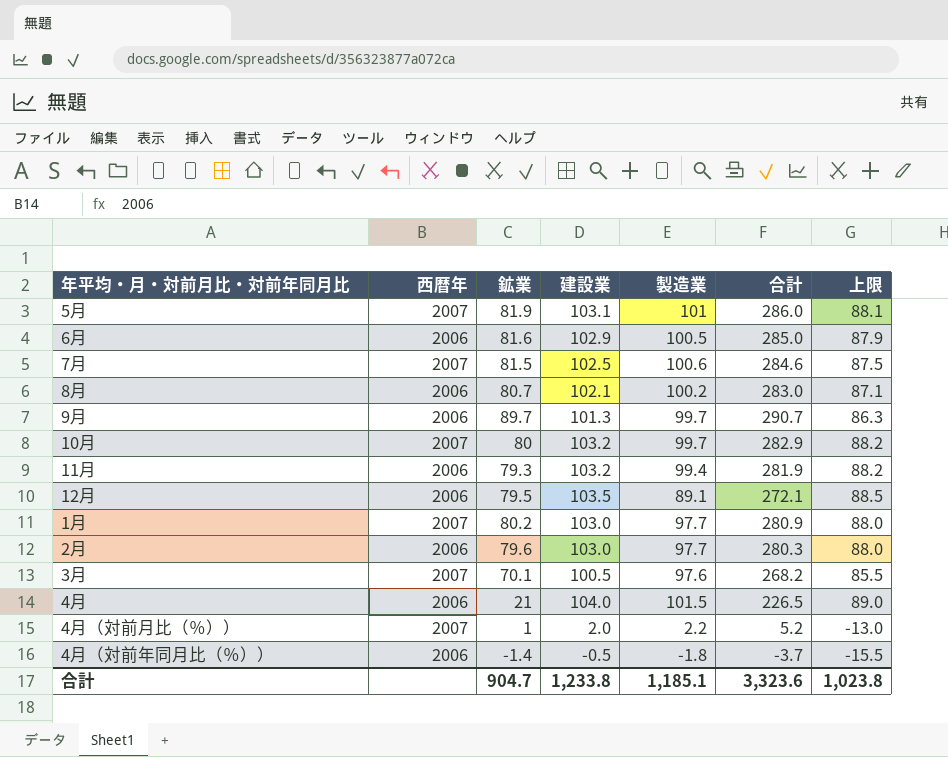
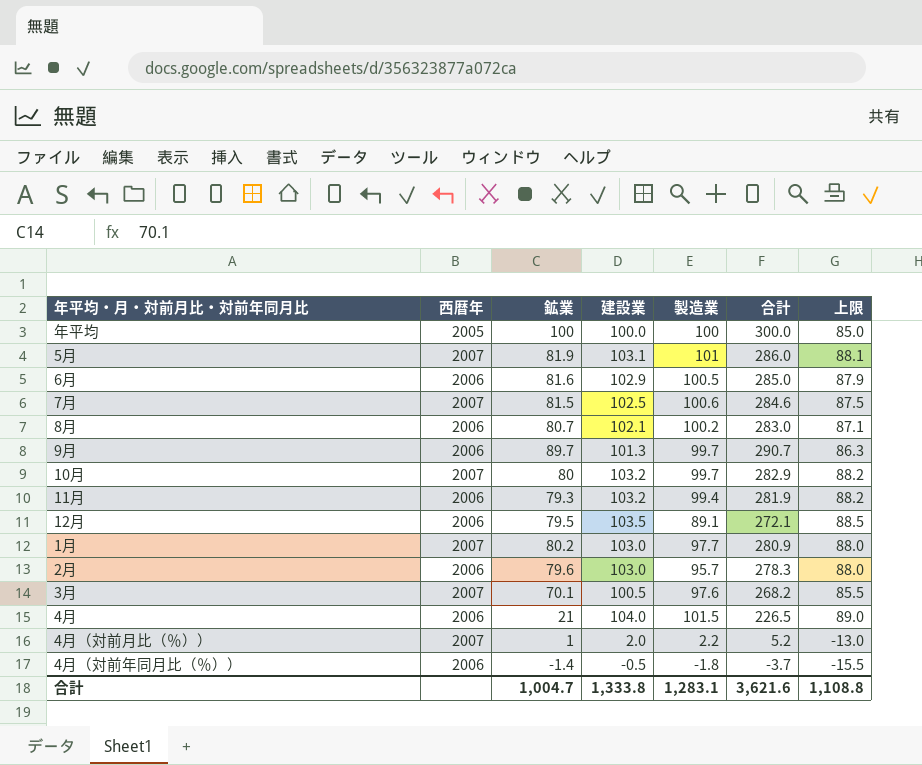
row 年平均: none -> 2005 | 100 | 100.0 | 100 | 300.0 | 85.0
2月 | 製造業: 97.7 -> 95.7
2月 | 合計: 280.3 -> 278.3
合計 | 鉱業: 904.7 -> 1,004.7
合計 | 建設業: 1,233.8 -> 1,333.8
合計 | 製造業: 1,185.1 -> 1,283.1
合計 | 合計: 3,323.6 -> 3,621.6
合計 | 上限: 1,023.8 -> 1,108.8

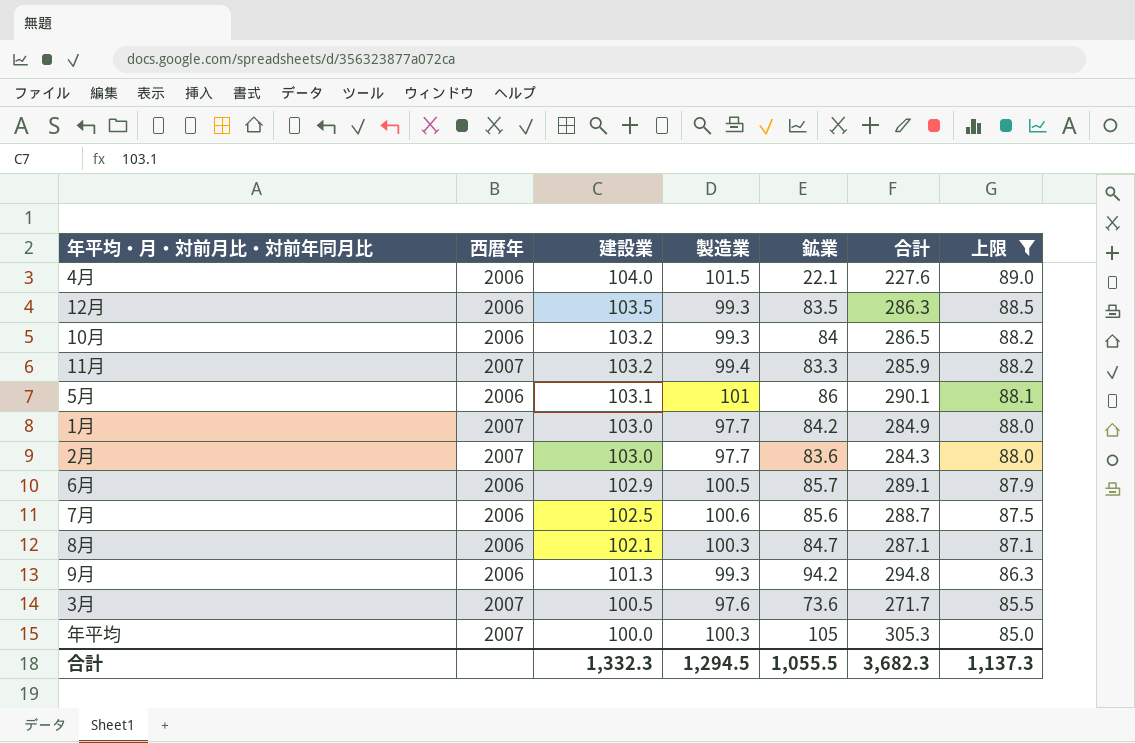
filter: none -> 上限 >= 85.0
row order: none -> 建設業 descending
column 鉱業 | position: 3 -> 5
4月 | 鉱業: 21 -> 22.1
4月 | 合計: 226.5 -> 227.6
12月 | 製造業: 89.1 -> 99.3
12月 | 鉱業: 79.5 -> 83.5
12月 | 合計: 272.1 -> 286.3
10月 | 西暦年: 2007 -> 2006
10月 | 製造業: 99.7 -> 99.3
10月 | 鉱業: 80 -> 84
10月 | 合計: 282.9 -> 286.5
11月 | 西暦年: 2006 -> 2007
11月 | 鉱業: 79.3 -> 83.3
11月 | 合計: 281.9 -> 285.9
5月 | 西暦年: 2007 -> 2006
5月 | 鉱業: 81.9 -> 86
5月 | 合計: 286.0 -> 290.1
1月 | 鉱業: 80.2 -> 84.2
1月 | 合計: 280.9 -> 284.9
2月 | 西暦年: 2006 -> 2007
2月 | 製造業: 95.7 -> 97.7
2月 | 鉱業: 79.6 -> 83.6
2月 | 合計: 278.3 -> 284.3
6月 | 鉱業: 81.6 -> 85.7
6月 | 合計: 285.0 -> 289.1
7月 | 西暦年: 2007 -> 2006
7月 | 鉱業: 81.5 -> 85.6
7月 | 合計: 284.6 -> 288.7
8月 | 製造業: 100.2 -> 100.3
8月 | 鉱業: 80.7 -> 84.7
8月 | 合計: 283.0 -> 287.1
9月 | 製造業: 99.7 -> 99.3
9月 | 鉱業: 89.7 -> 94.2
9月 | 合計: 290.7 -> 294.8
3月 | 鉱業: 70.1 -> 73.6
3月 | 合計: 268.2 -> 271.7
年平均 | 西暦年: 2005 -> 2007
年平均 | 製造業: 100 -> 100.3
年平均 | 鉱業: 100 -> 105
年平均 | 合計: 300.0 -> 305.3
合計 | 建設業: 1,333.8 -> 1,332.3
合計 | 製造業: 1,283.1 -> 1,294.5
合計 | 鉱業: 1,004.7 -> 1,055.5
合計 | 合計: 3,621.6 -> 3,682.3
合計 | 上限: 1,108.8 -> 1,137.3

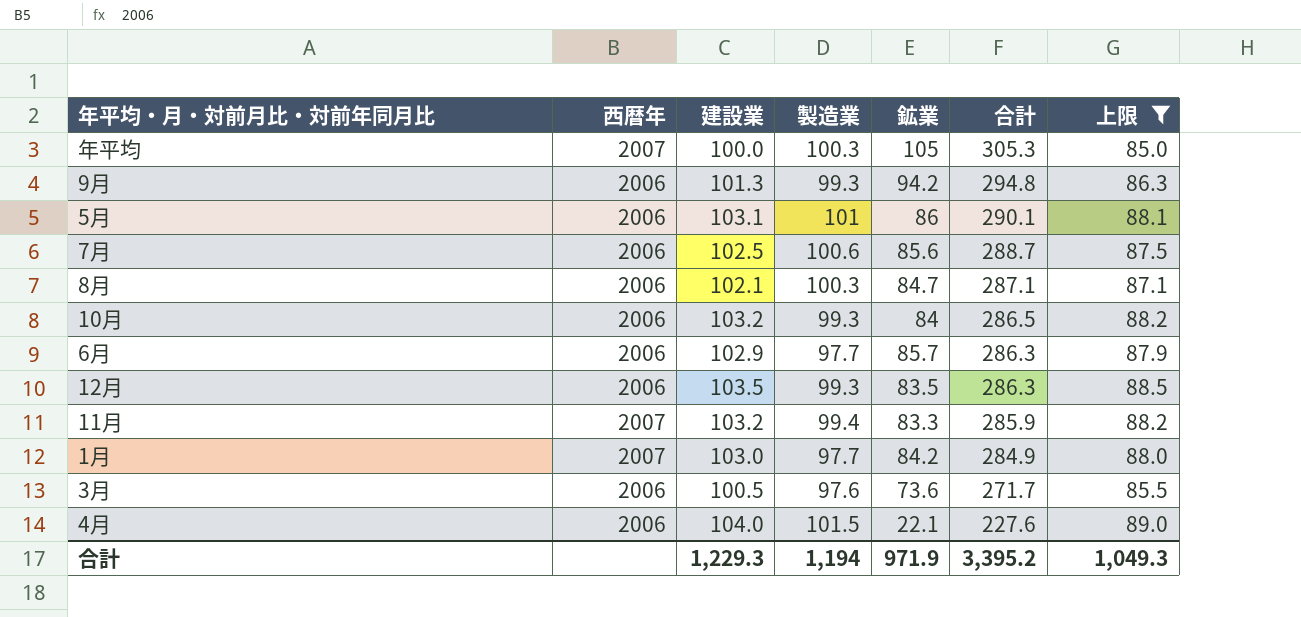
row order: 建設業 descending -> 合計 descending
row 2月: 2007 | 103.0 | 97.7 | 83.6 | 284.3 | 88.0 -> none
6月 | 製造業: 100.5 -> 97.7
6月 | 合計: 289.1 -> 286.3
3月 | 西暦年: 2007 -> 2006
合計 | 建設業: 1,332.3 -> 1,229.3
合計 | 製造業: 1,294.5 -> 1,194
合計 | 鉱業: 1,055.5 -> 971.9
合計 | 合計: 3,682.3 -> 3,395.2
合計 | 上限: 1,137.3 -> 1,049.3

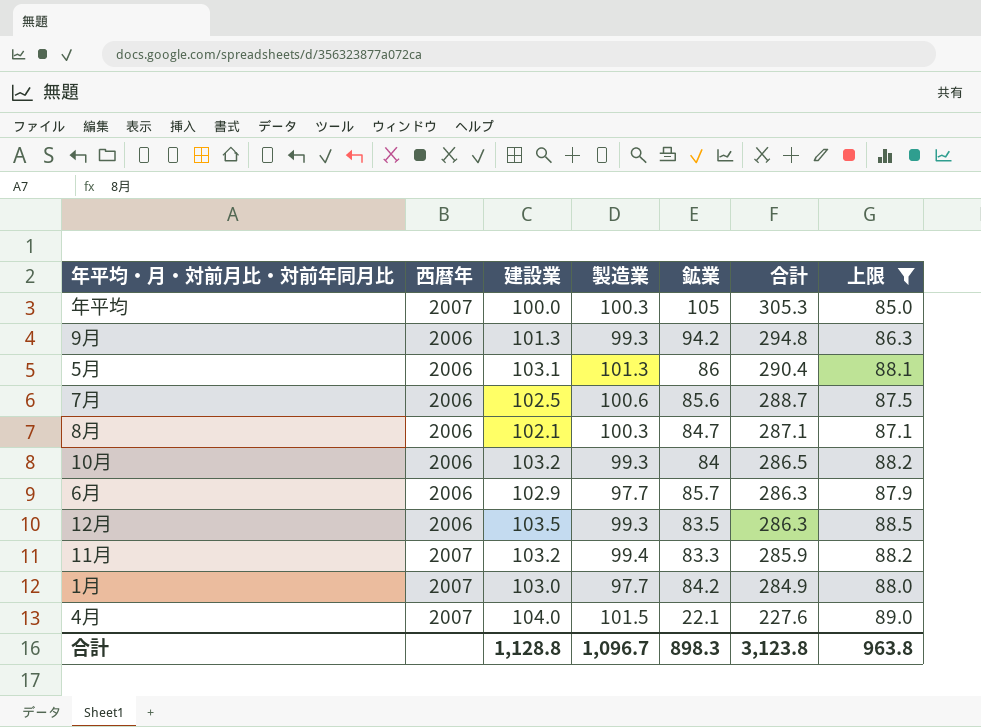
row 3月: 2006 | 100.5 | 97.6 | 73.6 | 271.7 | 85.5 -> none
5月 | 製造業: 101 -> 101.3
5月 | 合計: 290.1 -> 290.4
4月 | 西暦年: 2006 -> 2007
合計 | 建設業: 1,229.3 -> 1,128.8
合計 | 製造業: 1,194 -> 1,096.7
合計 | 鉱業: 971.9 -> 898.3
合計 | 合計: 3,395.2 -> 3,123.8
合計 | 上限: 1,049.3 -> 963.8

